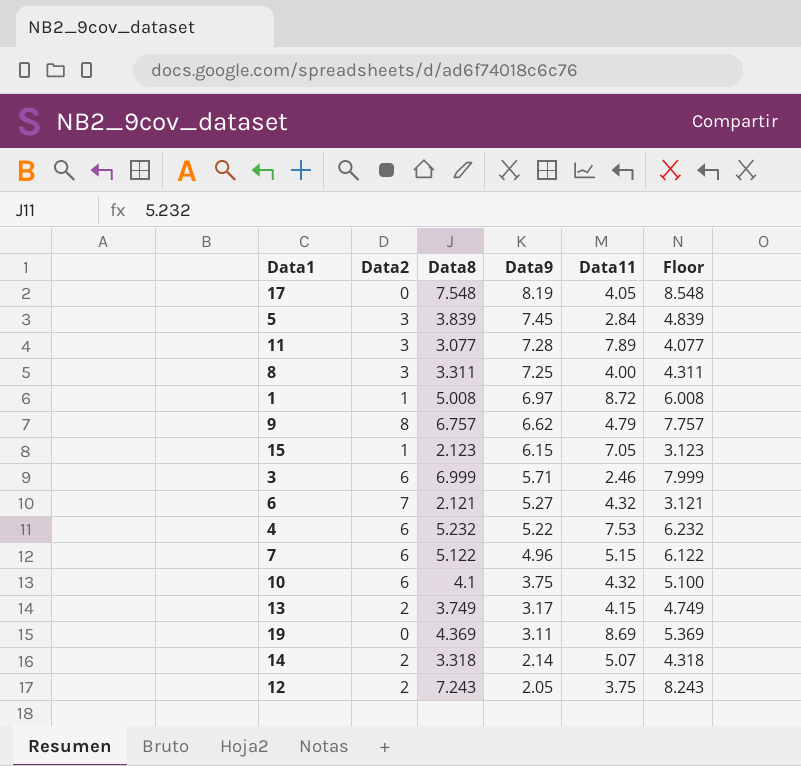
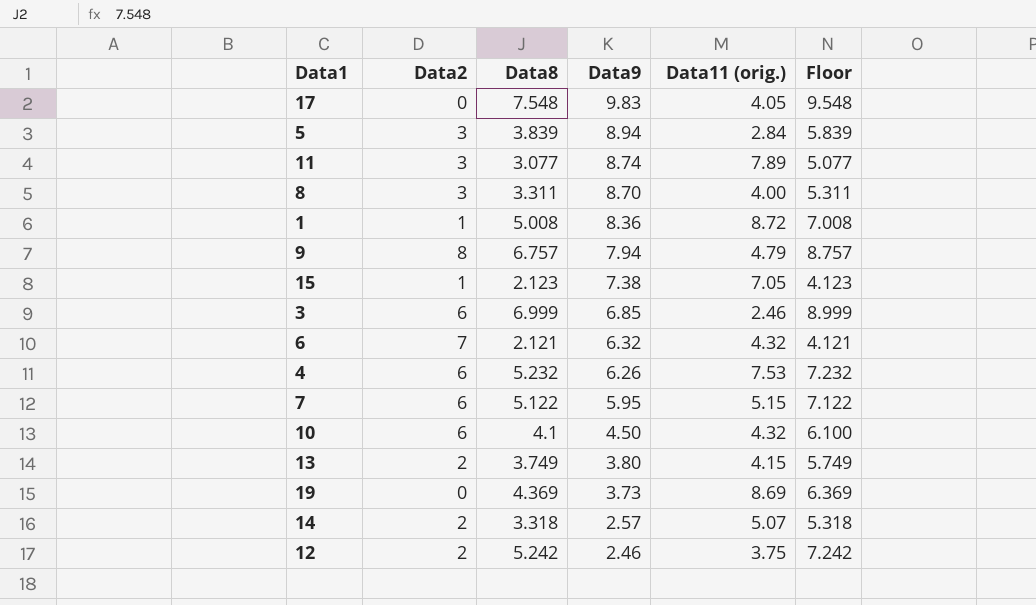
column name: Data11 -> Data11 (orig.)
column Floor | formula: [Data8] + 1 -> [Data8] + 2
17 | Data9: 8.19 -> 9.83
5 | Data9: 7.45 -> 8.94
11 | Data9: 7.28 -> 8.74
8 | Data9: 7.25 -> 8.70
1 | Data9: 6.97 -> 8.36
9 | Data9: 6.62 -> 7.94
15 | Data9: 6.15 -> 7.38
3 | Data9: 5.71 -> 6.85
6 | Data9: 5.27 -> 6.32
4 | Data9: 5.22 -> 6.26
7 | Data9: 4.96 -> 5.95
10 | Data9: 3.75 -> 4.50
13 | Data9: 3.17 -> 3.80
19 | Data9: 3.11 -> 3.73
14 | Data9: 2.14 -> 2.57
12 | Data8: 7.243 -> 5.242
12 | Data9: 2.05 -> 2.46

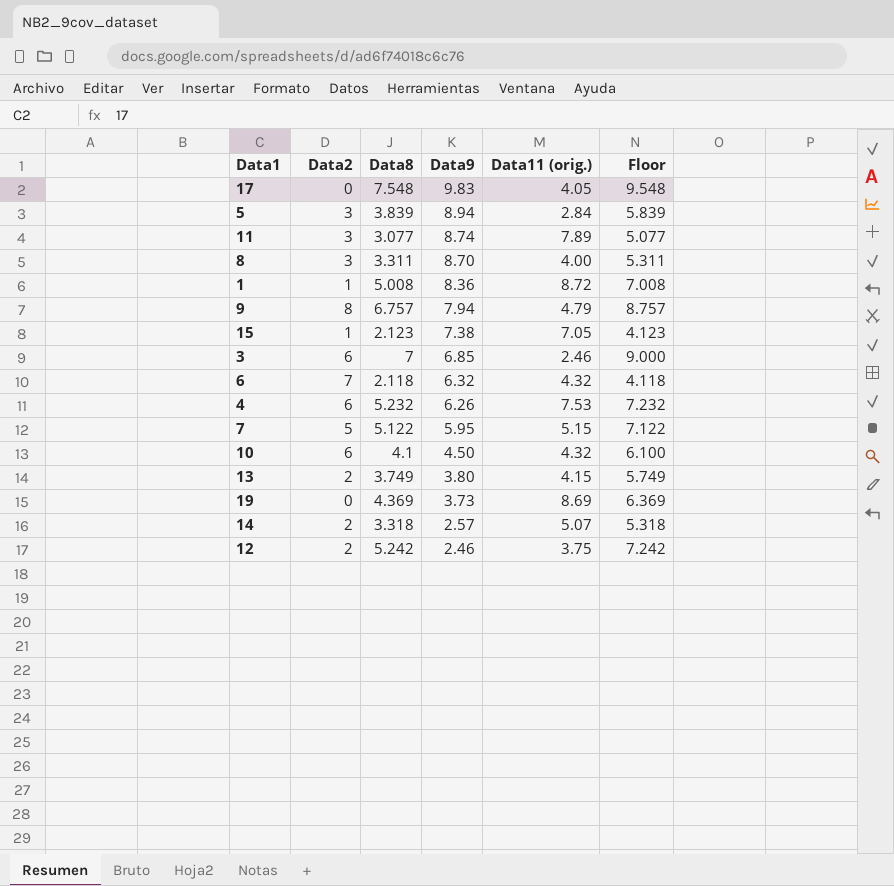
3 | Data8: 6.999 -> 7
3 | Floor: 8.999 -> 9.000
6 | Data8: 2.121 -> 2.118
6 | Floor: 4.121 -> 4.118
7 | Data2: 6 -> 5

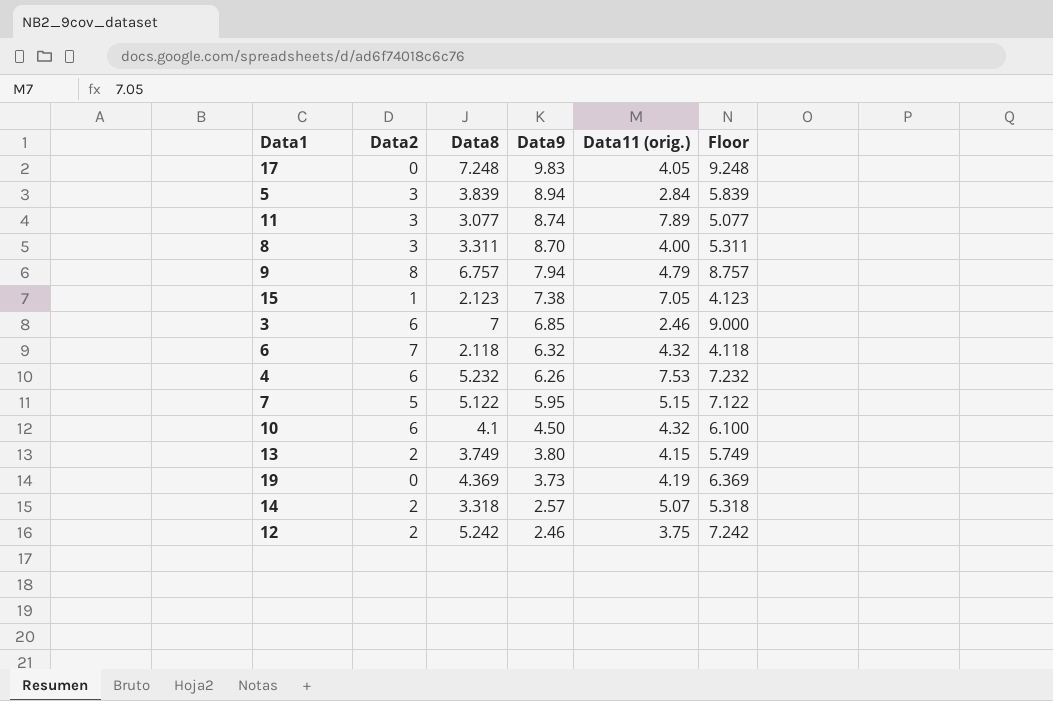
row 1: 1 | 5.008 | 8.36 | 8.72 | 7.008 -> none
17 | Data8: 7.548 -> 7.248
17 | Floor: 9.548 -> 9.248
19 | Data11 (orig.): 8.69 -> 4.19

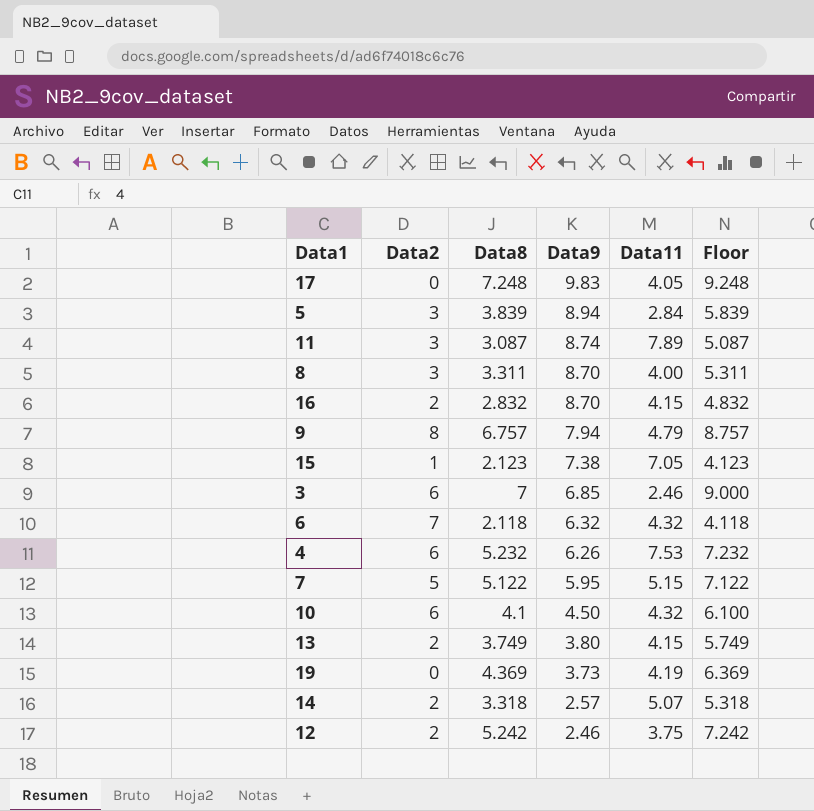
column name: Data11 (orig.) -> Data11
11 | Data8: 3.077 -> 3.087
11 | Floor: 5.077 -> 5.087
row 16: none -> 2 | 2.832 | 8.70 | 4.15 | 4.832

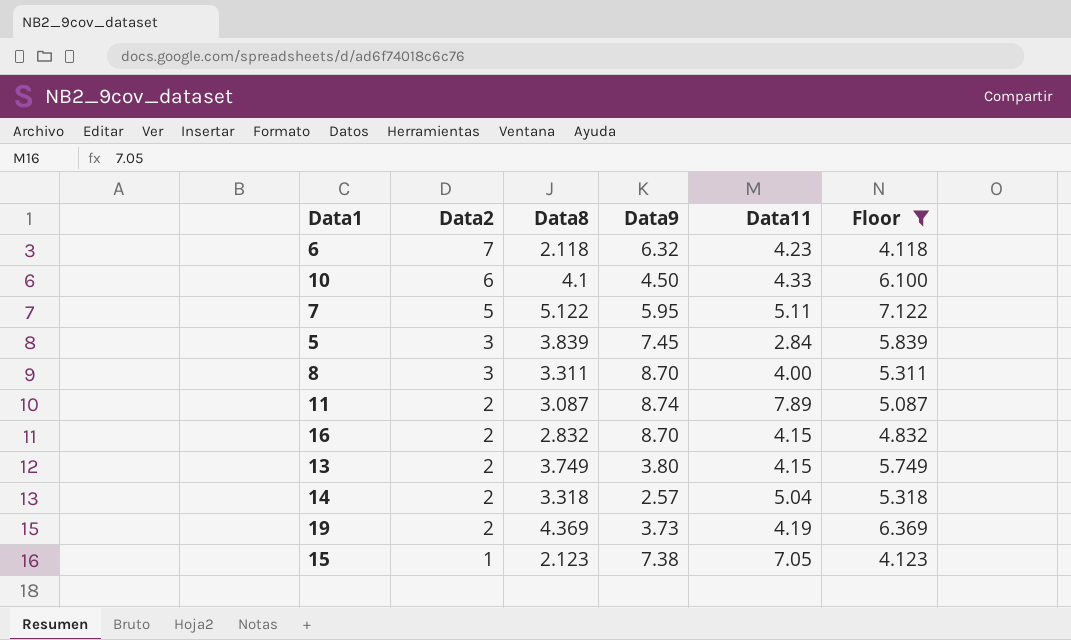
filter: none -> Floor <= 7.122
row order: Data9 descending -> Data2 descending
6 | Data11: 4.32 -> 4.23
10 | Data11: 4.32 -> 4.33
7 | Data11: 5.15 -> 5.11
5 | Data9: 8.94 -> 7.45
11 | Data2: 3 -> 2
14 | Data11: 5.07 -> 5.04
19 | Data2: 0 -> 2

